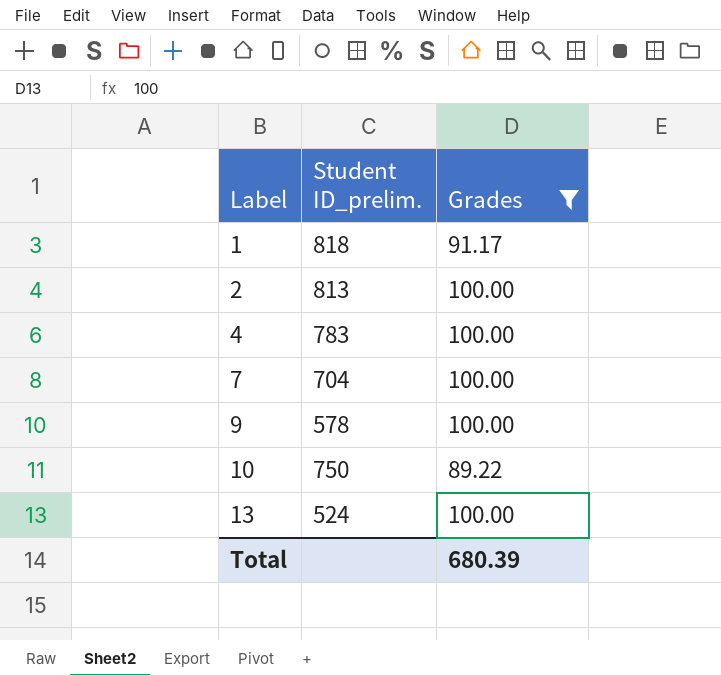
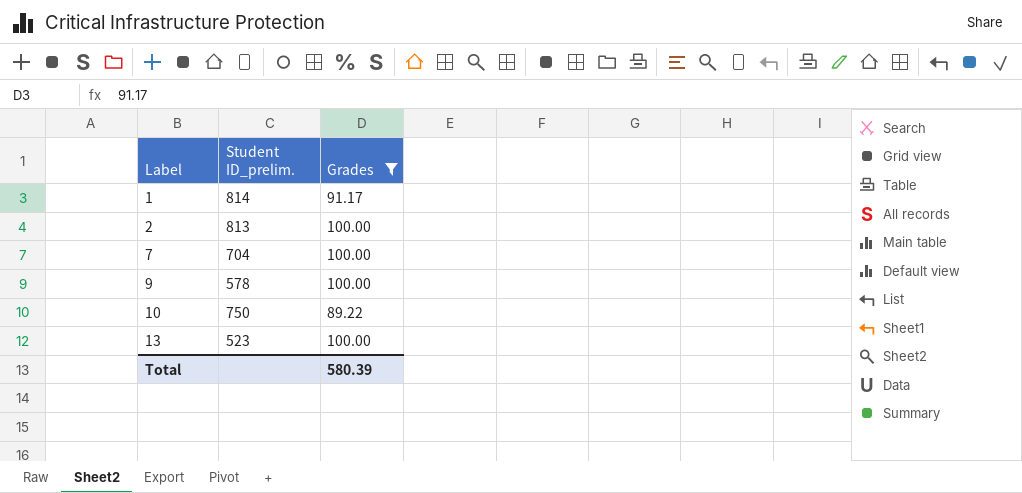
row 4: 783 | 100.00 -> none
1 | Student ID_prelim.: 818 -> 814
13 | Student ID_prelim.: 524 -> 523
Total | Grades: 680.39 -> 580.39

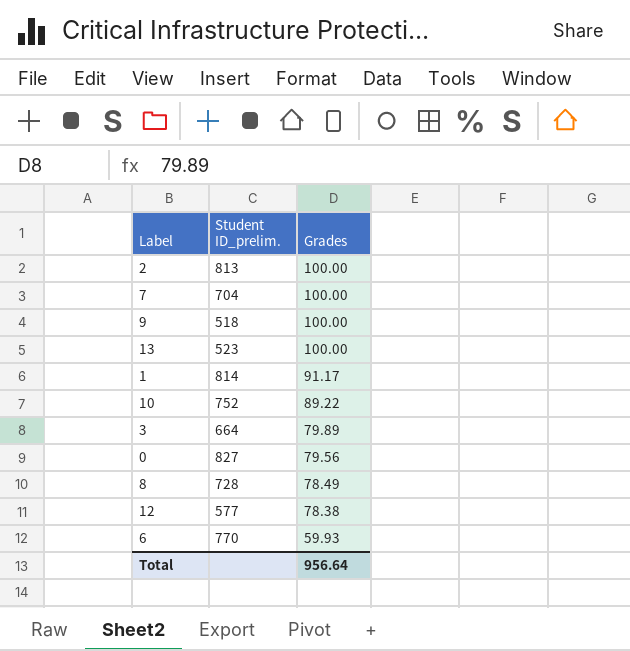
filter: Grades >= 89.22 -> none
row order: Label ascending -> Grades descending
9 | Student ID_prelim.: 578 -> 518
10 | Student ID_prelim.: 750 -> 752
Total | Grades: 580.39 -> 956.64

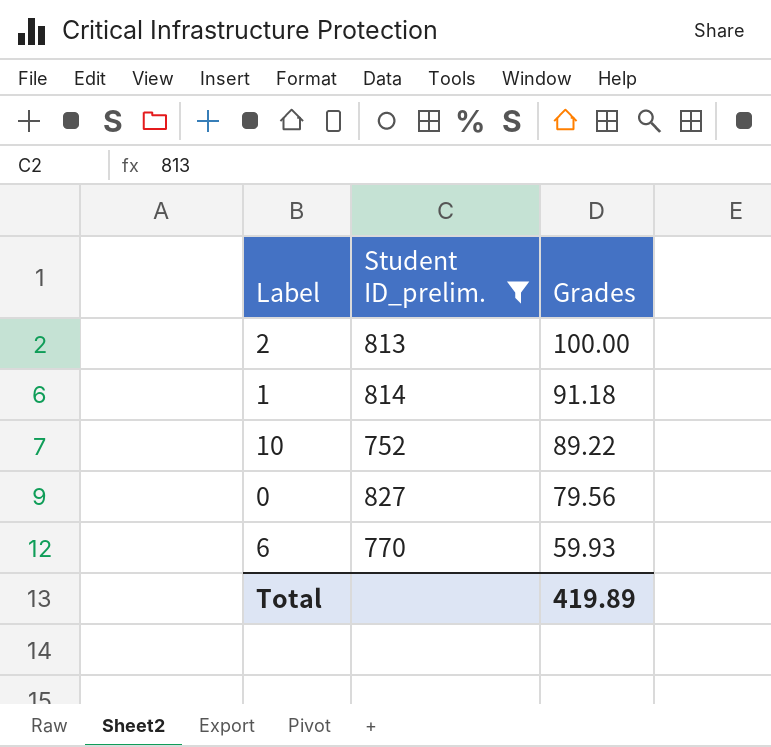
filter: none -> Student ID_prelim. >= 752
1 | Grades: 91.17 -> 91.18
Total | Grades: 956.64 -> 419.89

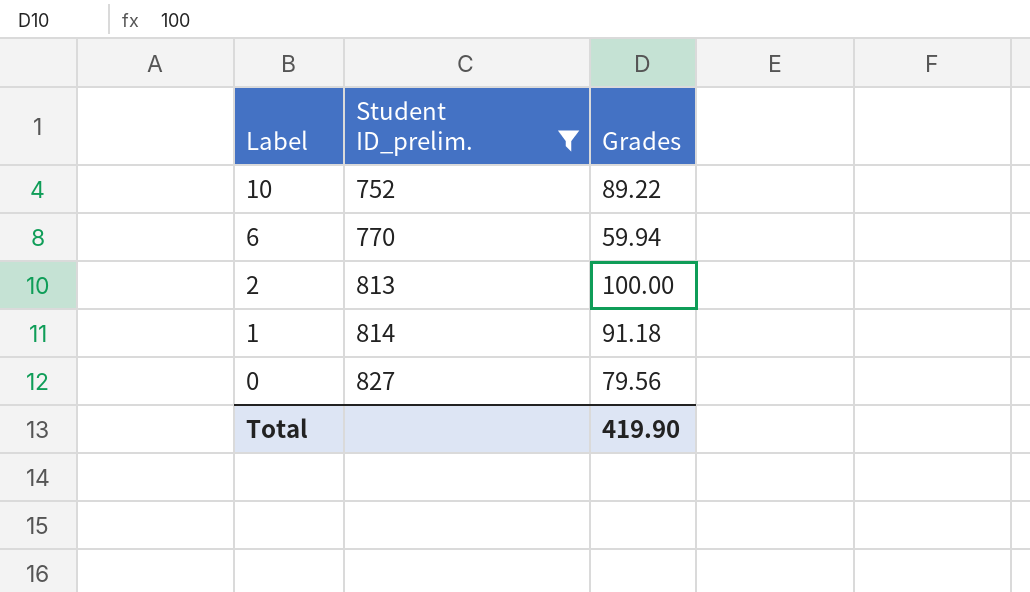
row order: Grades descending -> Label descending
6 | Grades: 59.93 -> 59.94
Total | Grades: 419.89 -> 419.90

